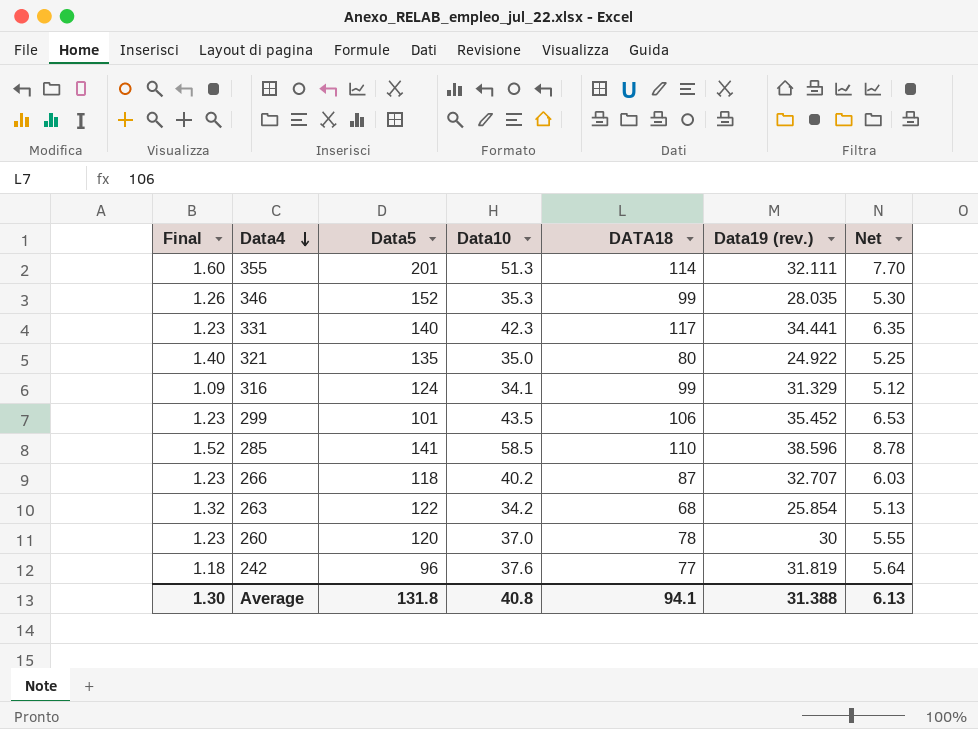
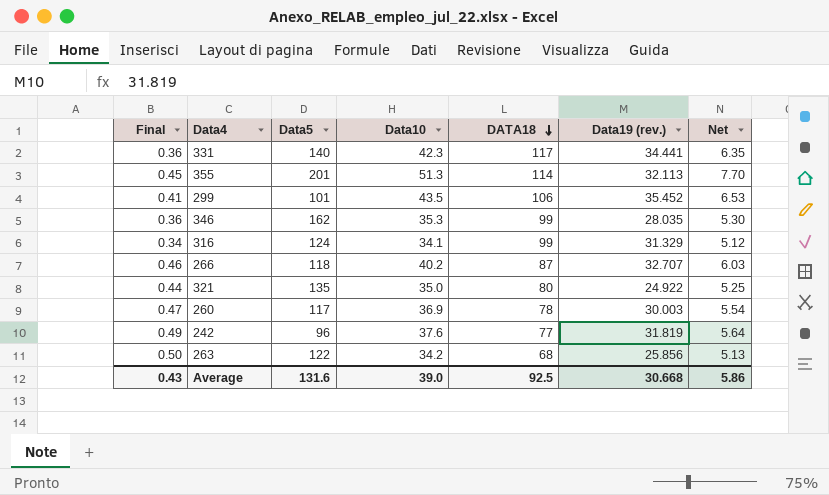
row order: Data4 descending -> DATA18 descending
column Final | formula: [Data10] / [Data19 (rev.)] -> [Data10] / [DATA18]
row 285: 1.52 | 141 | 58.5 | 110 | 38.596 | 8.78 -> none
355 | Data19 (rev.): 32.111 -> 32.113
346 | Data5: 152 -> 162
260 | Data5: 120 -> 117
260 | Data10: 37.0 -> 36.9
260 | Data19 (rev.): 30 -> 30.003
260 | Net: 5.55 -> 5.54
263 | Data19 (rev.): 25.854 -> 25.856
Average | Final: 1.30 -> 0.43
Average | Data5: 131.8 -> 131.6
Average | Data10: 40.8 -> 39.0
Average | DATA18: 94.1 -> 92.5
Average | Data19 (rev.): 31.388 -> 30.668
Average | Net: 6.13 -> 5.86

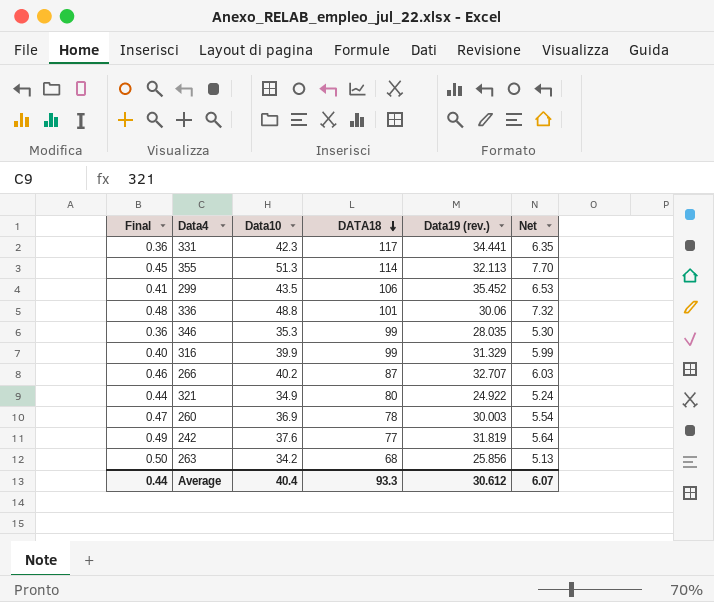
column Data5 | position: 3 -> none
row 336: none -> 0.48 | 48.8 | 101 | 30.06 | 7.32
316 | Final: 0.34 -> 0.40
316 | Data10: 34.1 -> 39.9
316 | Net: 5.12 -> 5.99
321 | Data10: 35.0 -> 34.9
321 | Net: 5.25 -> 5.24
Average | Final: 0.43 -> 0.44
Average | Data10: 39.0 -> 40.4
Average | DATA18: 92.5 -> 93.3
Average | Data19 (rev.): 30.668 -> 30.612
Average | Net: 5.86 -> 6.07

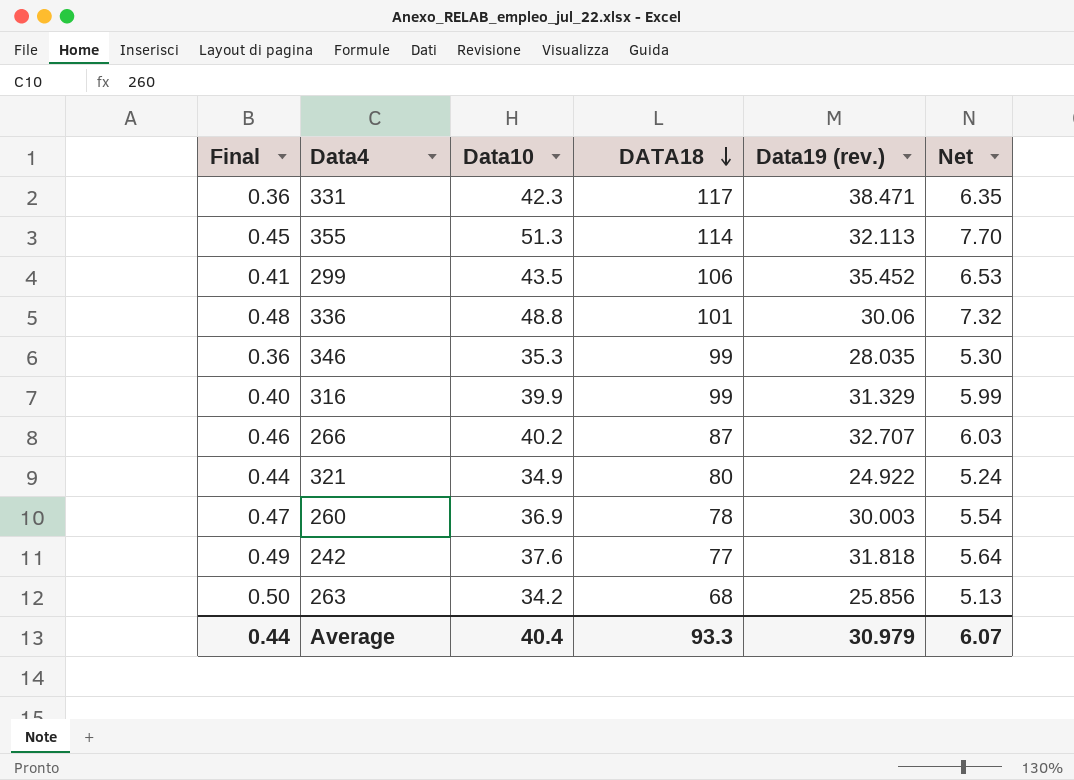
331 | Data19 (rev.): 34.441 -> 38.471
242 | Data19 (rev.): 31.819 -> 31.818
Average | Data19 (rev.): 30.612 -> 30.979

